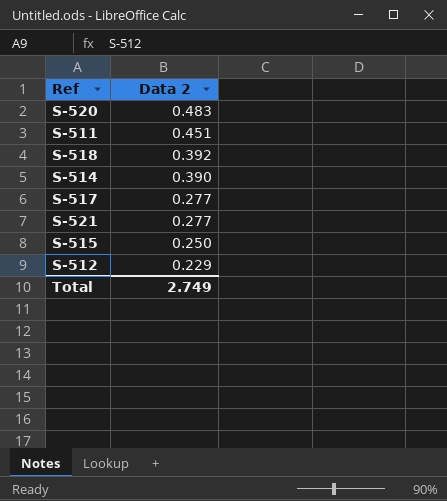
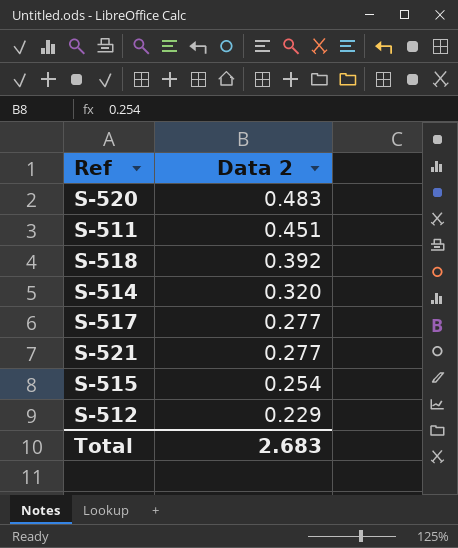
S-514 | Data 2: 0.390 -> 0.320
S-515 | Data 2: 0.250 -> 0.254
Total | Data 2: 2.749 -> 2.683

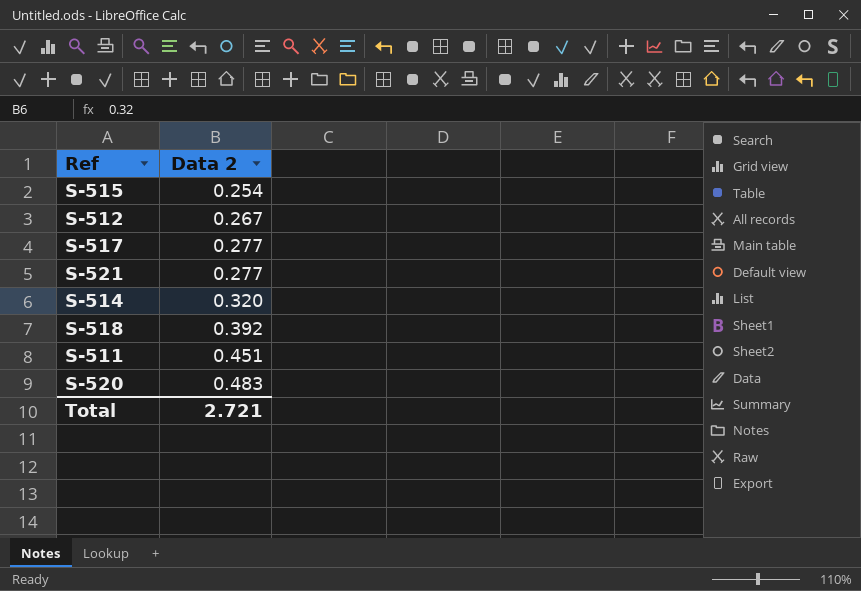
row order: Data 2 descending -> Data 2 ascending
S-512 | Data 2: 0.229 -> 0.267
Total | Data 2: 2.683 -> 2.721

